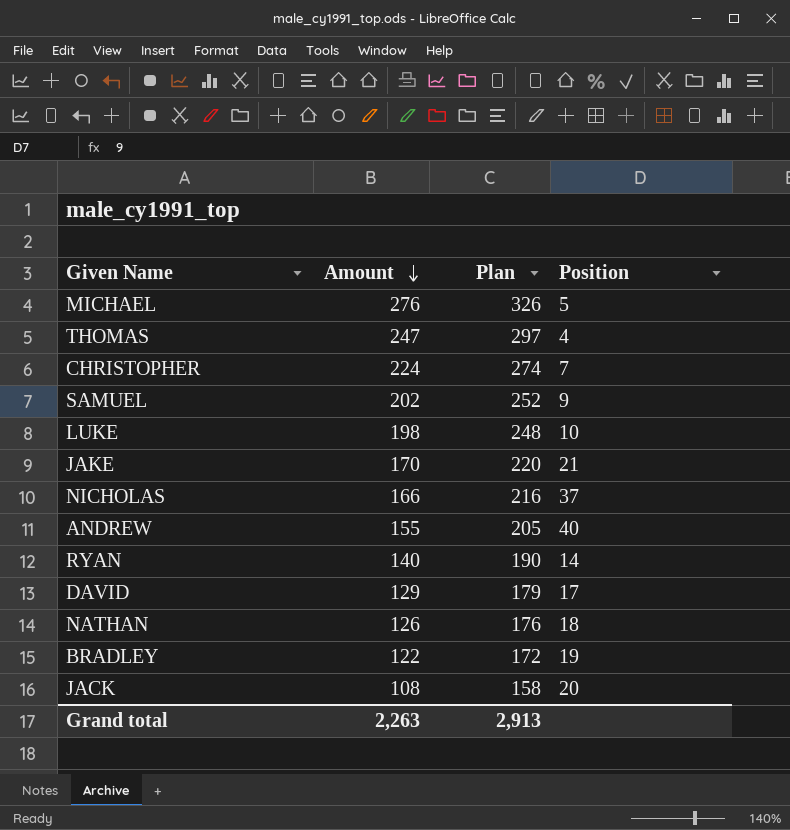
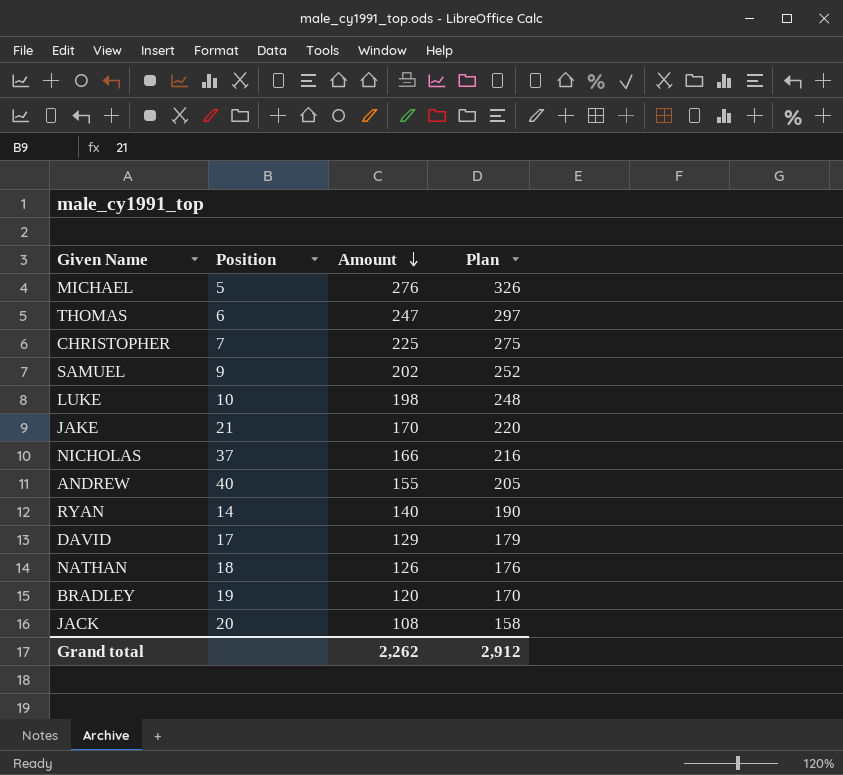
column Position | position: 4 -> 2
THOMAS | Position: 4 -> 6
CHRISTOPHER | Amount: 224 -> 225
CHRISTOPHER | Plan: 274 -> 275
BRADLEY | Amount: 122 -> 120
BRADLEY | Plan: 172 -> 170
Grand total | Amount: 2,263 -> 2,262
Grand total | Plan: 2,913 -> 2,912

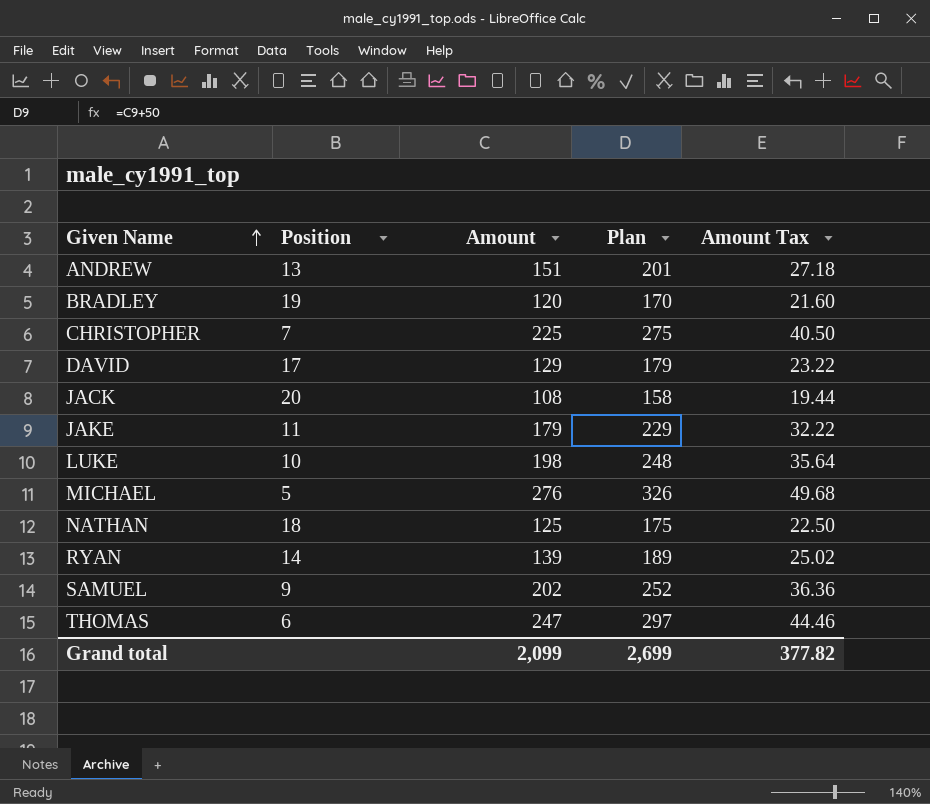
row order: Amount descending -> Given Name ascending
column Amount Tax | formula: none -> [Amount] * 0.18
row NICHOLAS: 37 | 166 | 216 -> none
ANDREW | Position: 40 -> 13
ANDREW | Amount: 155 -> 151
ANDREW | Plan: 205 -> 201
JAKE | Position: 21 -> 11
JAKE | Amount: 170 -> 179
JAKE | Plan: 220 -> 229
NATHAN | Amount: 126 -> 125
NATHAN | Plan: 176 -> 175
RYAN | Amount: 140 -> 139
RYAN | Plan: 190 -> 189
Grand total | Amount: 2,262 -> 2,099
Grand total | Plan: 2,912 -> 2,699

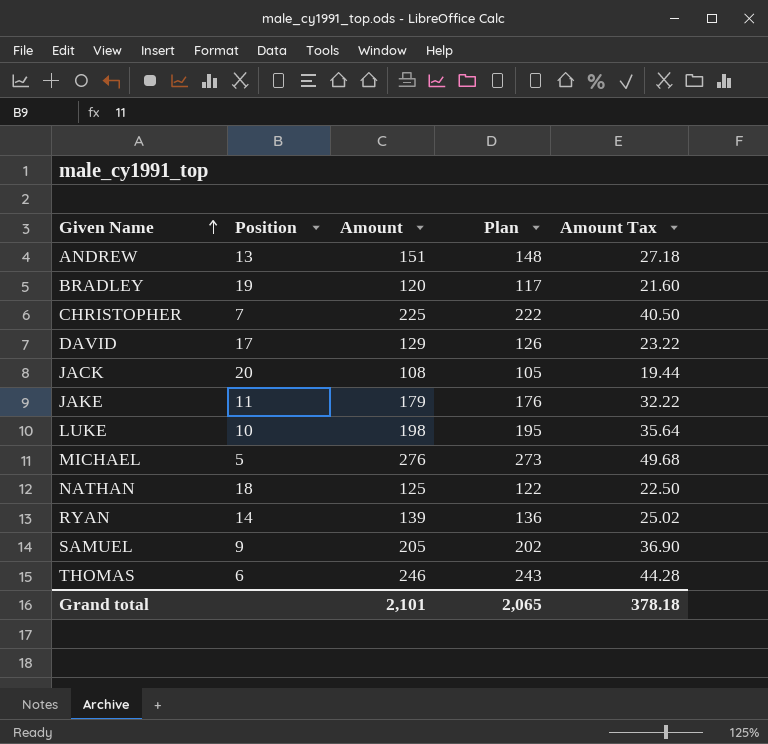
column Plan | formula: [Amount] + 50 -> [Amount] - 3
SAMUEL | Amount: 202 -> 205
SAMUEL | Amount Tax: 36.36 -> 36.90
THOMAS | Amount: 247 -> 246
THOMAS | Amount Tax: 44.46 -> 44.28
Grand total | Amount: 2,099 -> 2,101
Grand total | Plan: 2,699 -> 2,065
Grand total | Amount Tax: 377.82 -> 378.18

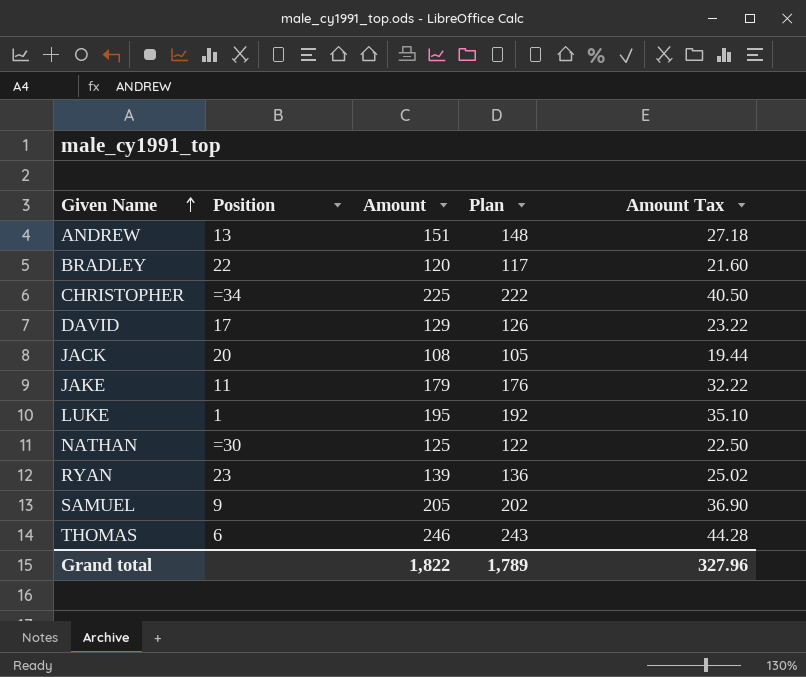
row MICHAEL: 5 | 276 | 273 | 49.68 -> none
BRADLEY | Position: 19 -> 22
CHRISTOPHER | Position: 7 -> =34
LUKE | Position: 10 -> 1
LUKE | Amount: 198 -> 195
LUKE | Plan: 195 -> 192
LUKE | Amount Tax: 35.64 -> 35.10
NATHAN | Position: 18 -> =30
RYAN | Position: 14 -> 23
Grand total | Amount: 2,101 -> 1,822
Grand total | Plan: 2,065 -> 1,789
Grand total | Amount Tax: 378.18 -> 327.96

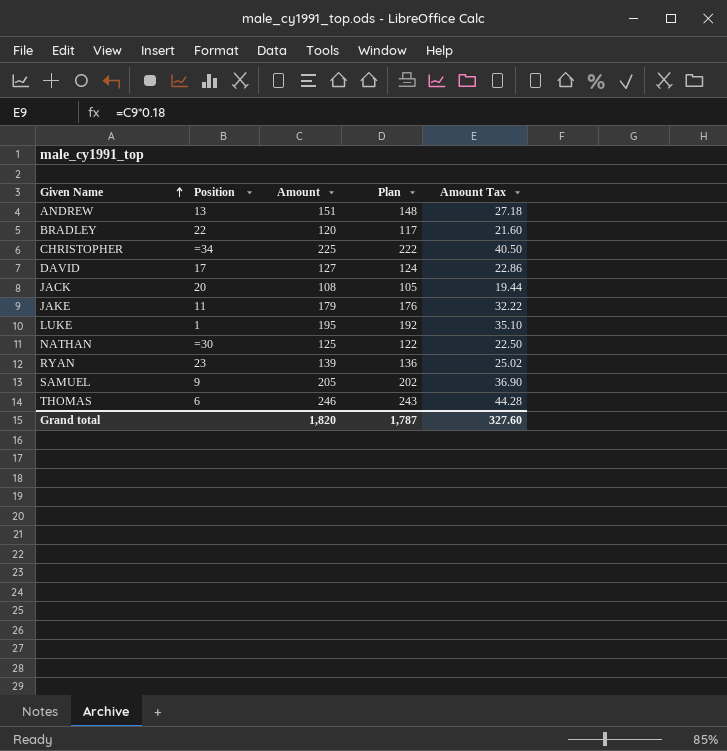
DAVID | Amount: 129 -> 127
DAVID | Plan: 126 -> 124
DAVID | Amount Tax: 23.22 -> 22.86
Grand total | Amount: 1,822 -> 1,820
Grand total | Plan: 1,789 -> 1,787
Grand total | Amount Tax: 327.96 -> 327.60

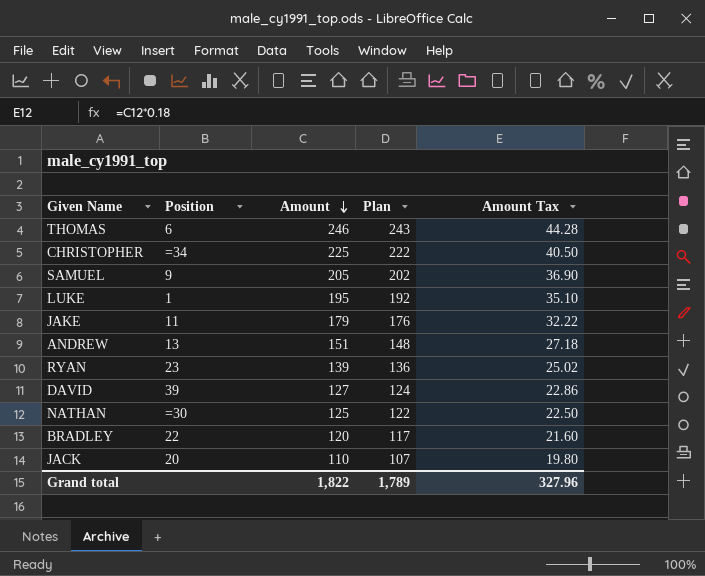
row order: Given Name ascending -> Amount descending
DAVID | Position: 17 -> 39
JACK | Amount: 108 -> 110
JACK | Plan: 105 -> 107
JACK | Amount Tax: 19.44 -> 19.80
Grand total | Amount: 1,820 -> 1,822
Grand total | Plan: 1,787 -> 1,789
Grand total | Amount Tax: 327.60 -> 327.96

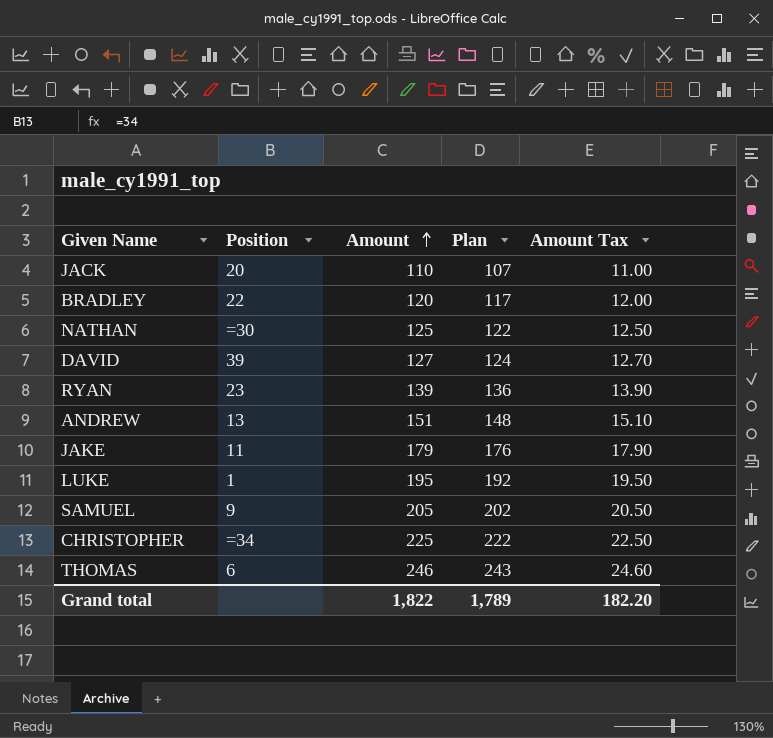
row order: Amount descending -> Amount ascending
column Amount Tax | formula: [Amount] * 0.18 -> [Amount] * 0.1
Grand total | Amount Tax: 327.96 -> 182.20

